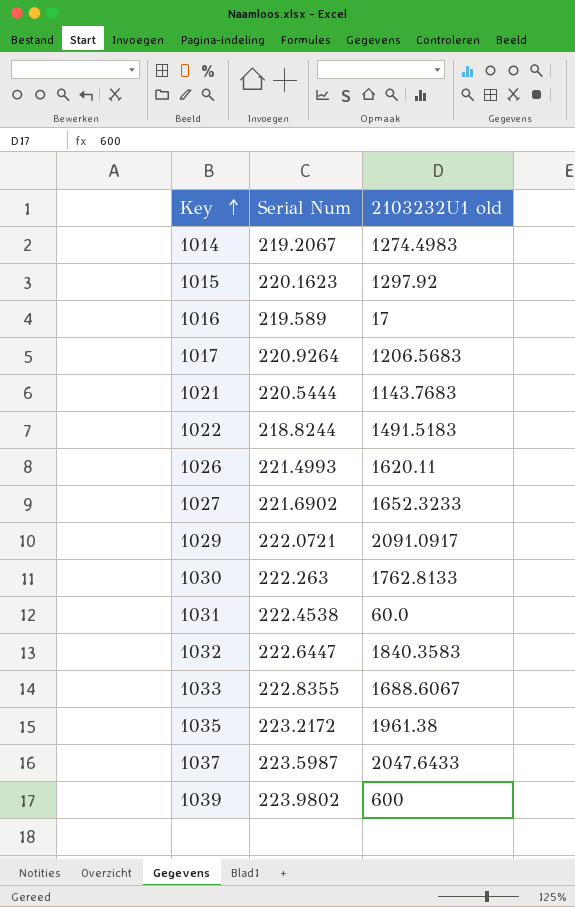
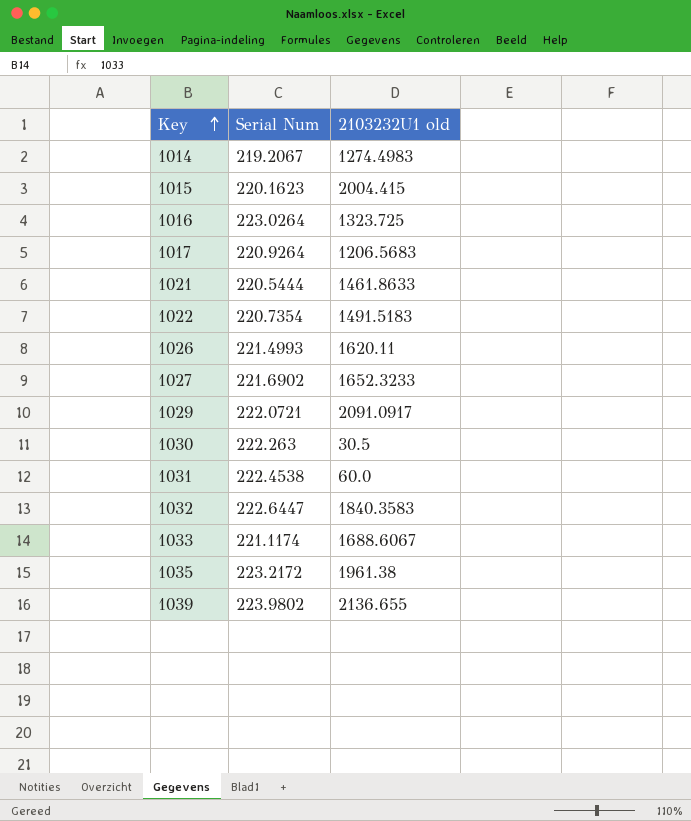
row 1037: 223.5987 | 2047.6433 -> none
1015 | 2103232U1 old: 1297.92 -> 2004.415
1016 | Serial Num: 219.589 -> 223.0264
1016 | 2103232U1 old: 17 -> 1323.725
1021 | 2103232U1 old: 1143.7683 -> 1461.8633
1022 | Serial Num: 218.8244 -> 220.7354
1030 | 2103232U1 old: 1762.8133 -> 30.5
1033 | Serial Num: 222.8355 -> 221.1174
1039 | 2103232U1 old: 600 -> 2136.655

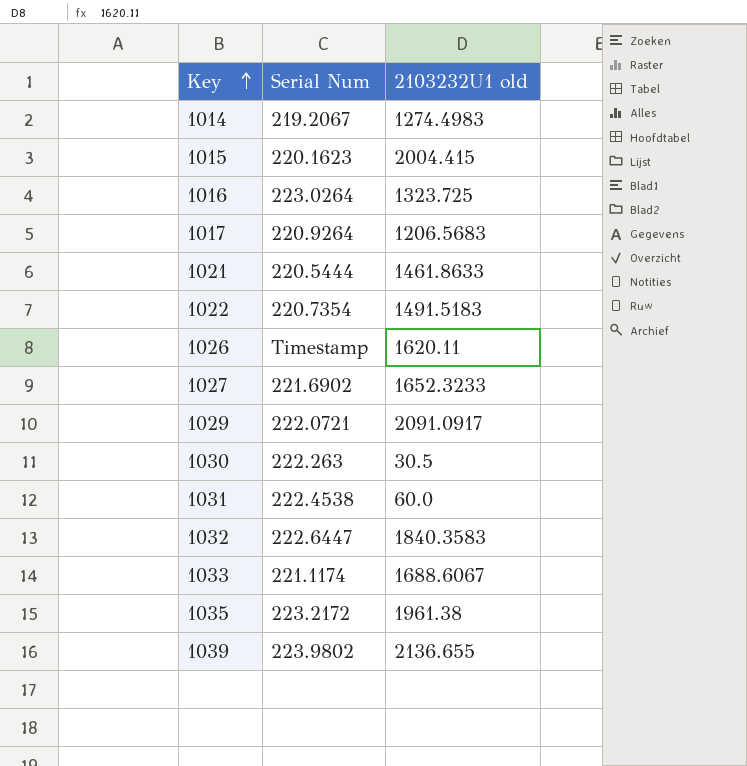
1026 | Serial Num: 221.4993 -> Timestamp

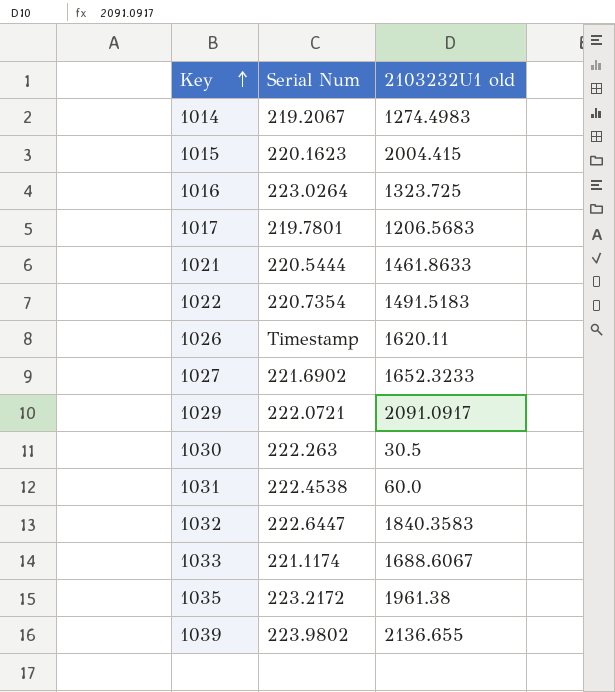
1017 | Serial Num: 220.9264 -> 219.7801

